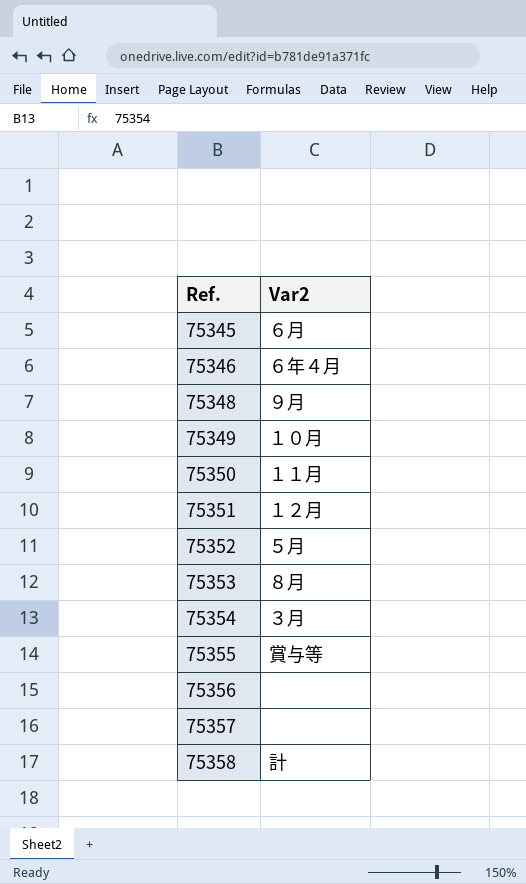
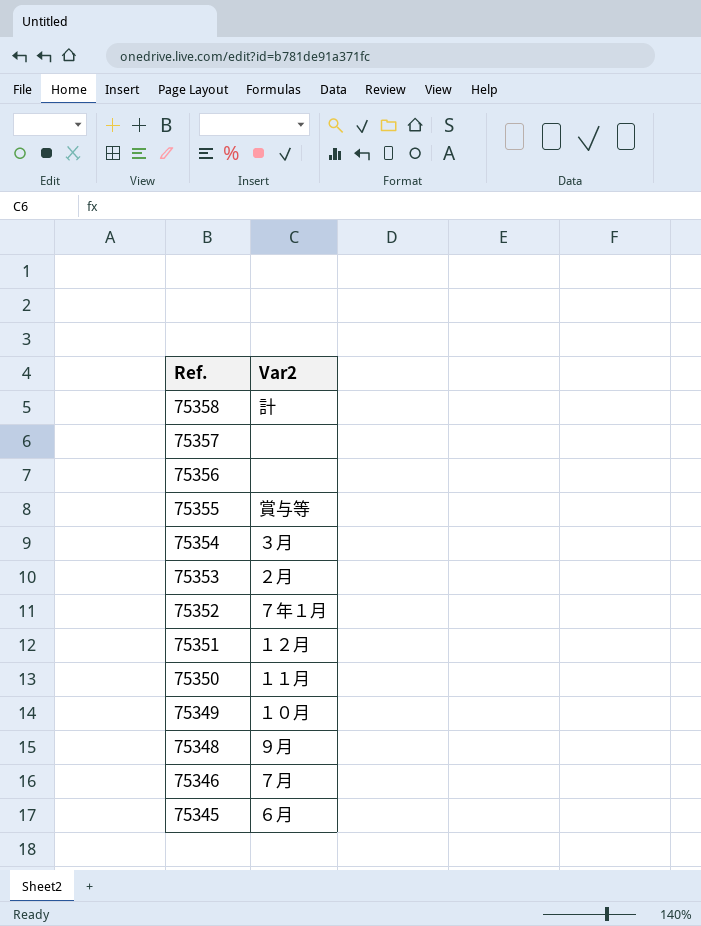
row order: Ref. ascending -> Ref. descending
75353 | Var2: ８月 -> ２月
75352 | Var2: ５月 -> ７年１月
75346 | Var2: ６年４月 -> ７月

